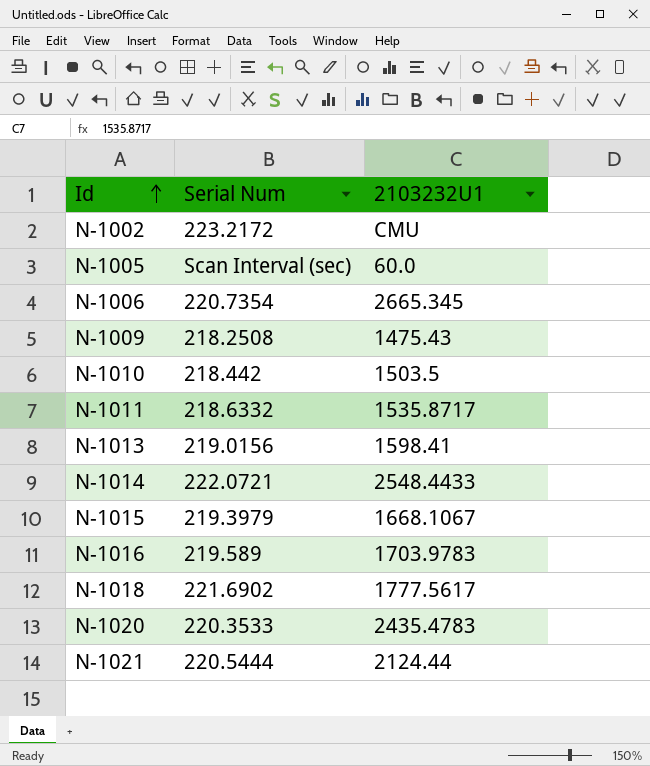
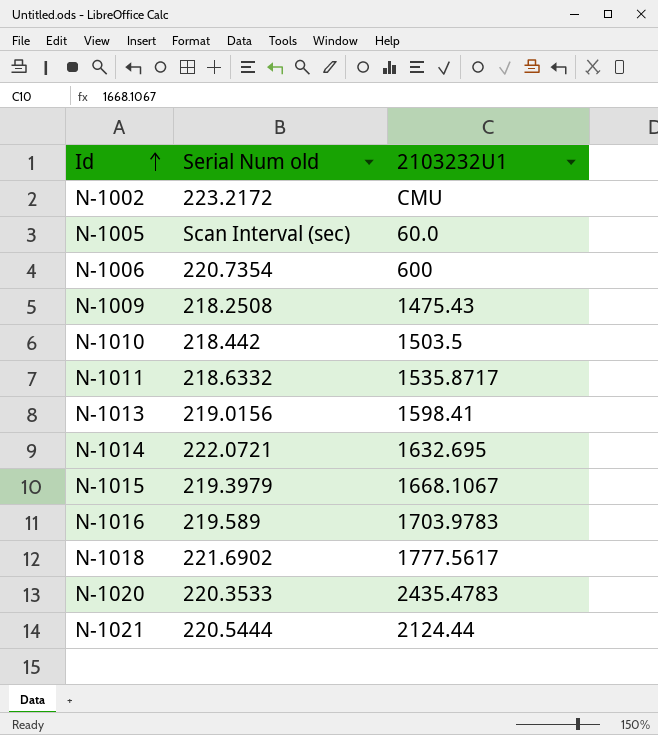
column name: Serial Num -> Serial Num old
N-1006 | 2103232U1: 2665.345 -> 600
N-1014 | 2103232U1: 2548.4433 -> 1632.695

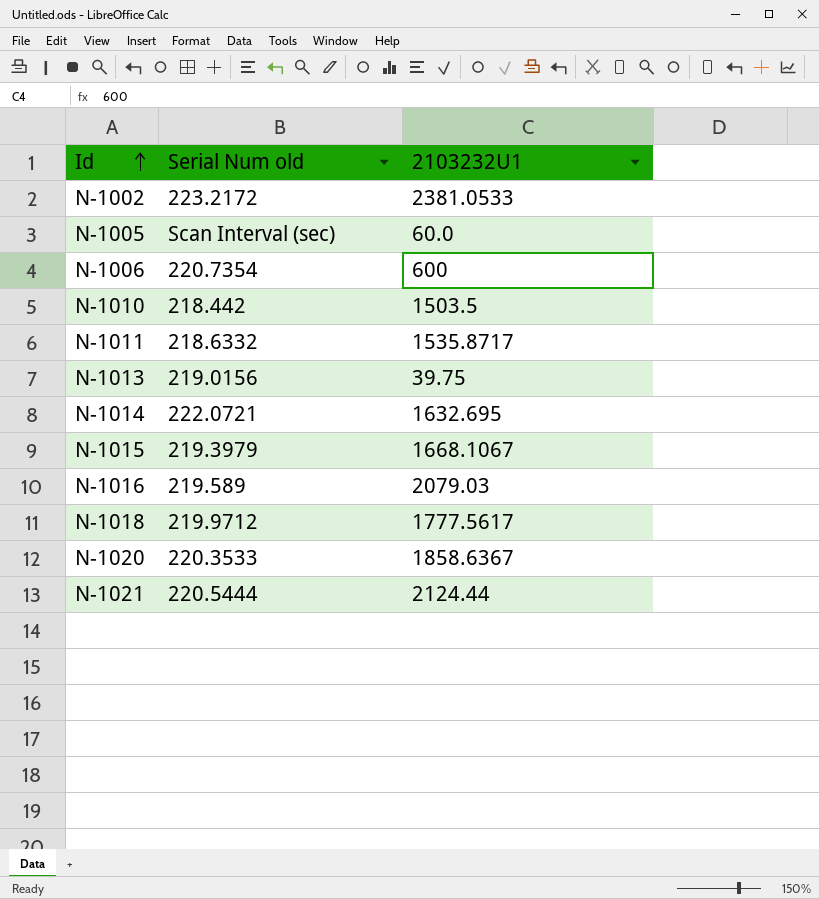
row N-1009: 218.2508 | 1475.43 -> none
N-1002 | 2103232U1: CMU -> 2381.0533
N-1013 | 2103232U1: 1598.41 -> 39.75
N-1016 | 2103232U1: 1703.9783 -> 2079.03
N-1018 | Serial Num old: 221.6902 -> 219.9712
N-1020 | 2103232U1: 2435.4783 -> 1858.6367

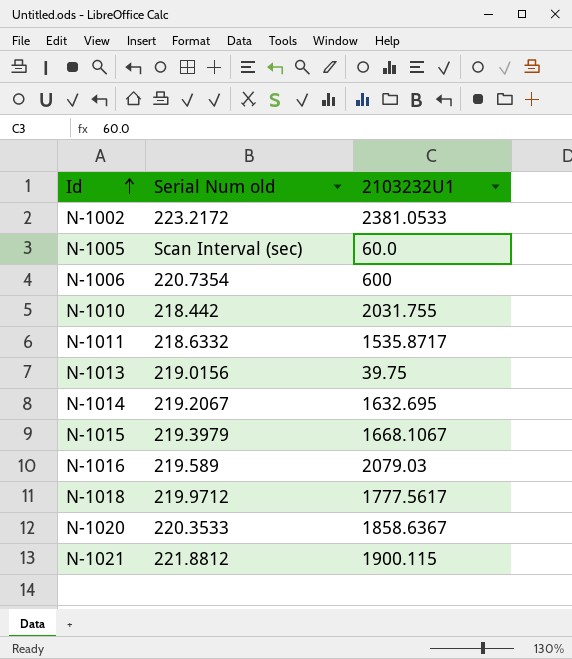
N-1010 | 2103232U1: 1503.5 -> 2031.755
N-1014 | Serial Num old: 222.0721 -> 219.2067
N-1021 | Serial Num old: 220.5444 -> 221.8812
N-1021 | 2103232U1: 2124.44 -> 1900.115

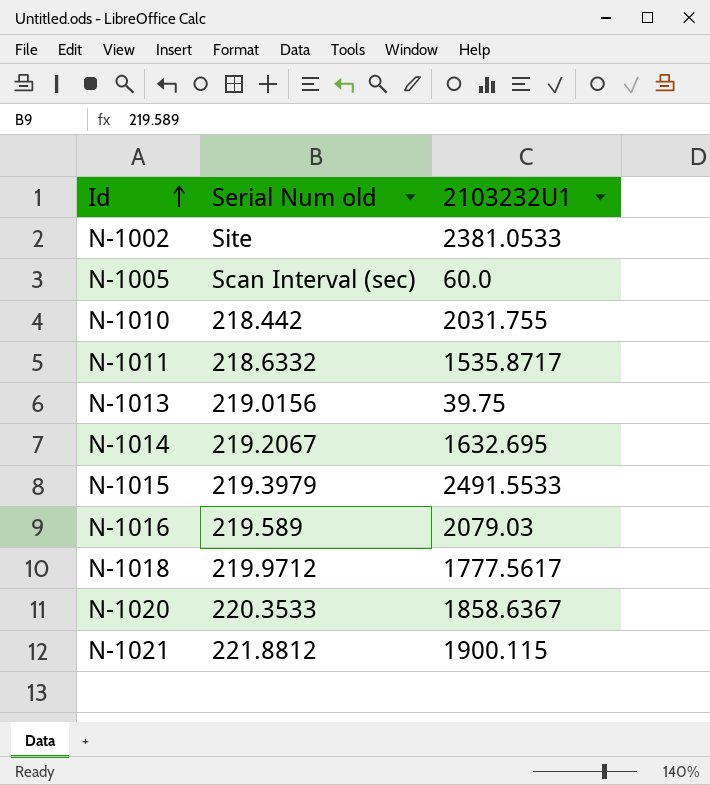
row N-1006: 220.7354 | 600 -> none
N-1002 | Serial Num old: 223.2172 -> Site
N-1015 | 2103232U1: 1668.1067 -> 2491.5533

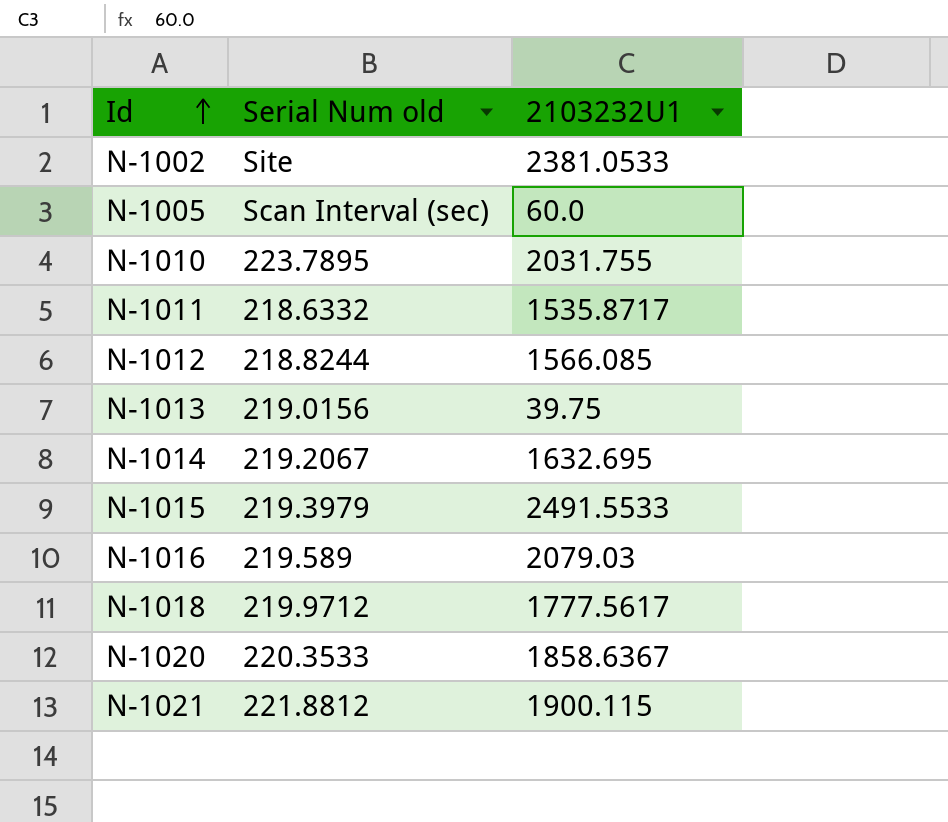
N-1010 | Serial Num old: 218.442 -> 223.7895
row N-1012: none -> 218.8244 | 1566.085

